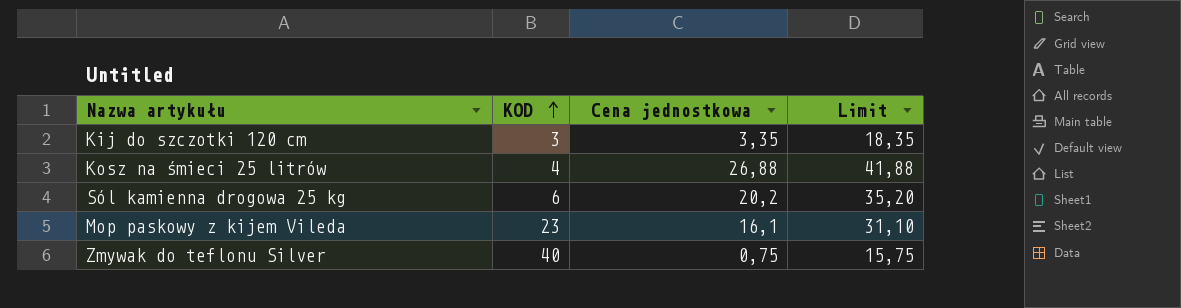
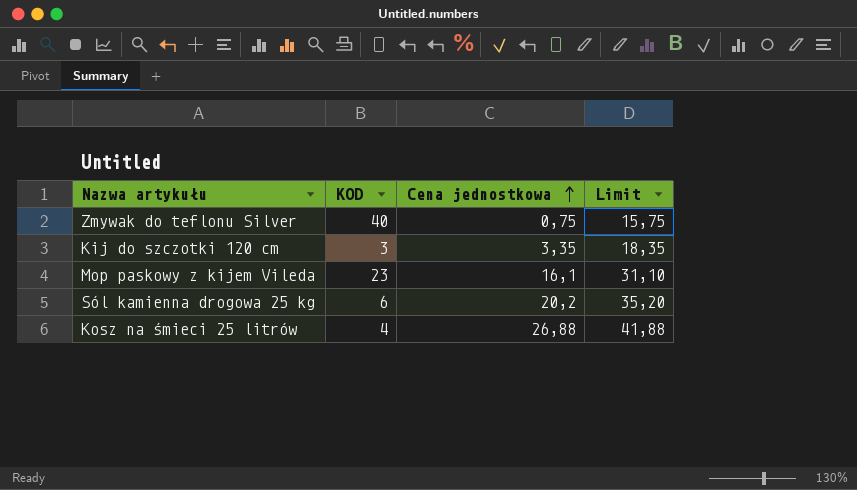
row order: KOD ascending -> Cena jednostkowa ascending

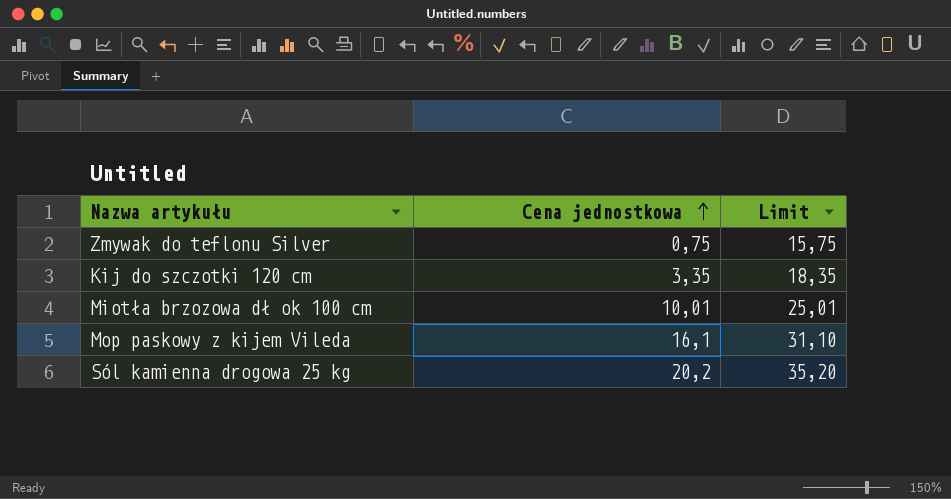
column KOD | position: 2 -> none
row Kosz na śmieci 25 litrów: 4 | 26,88 | 41,88 -> none
row Miotła brzozowa dł ok 100 cm: none -> 10,01 | 25,01

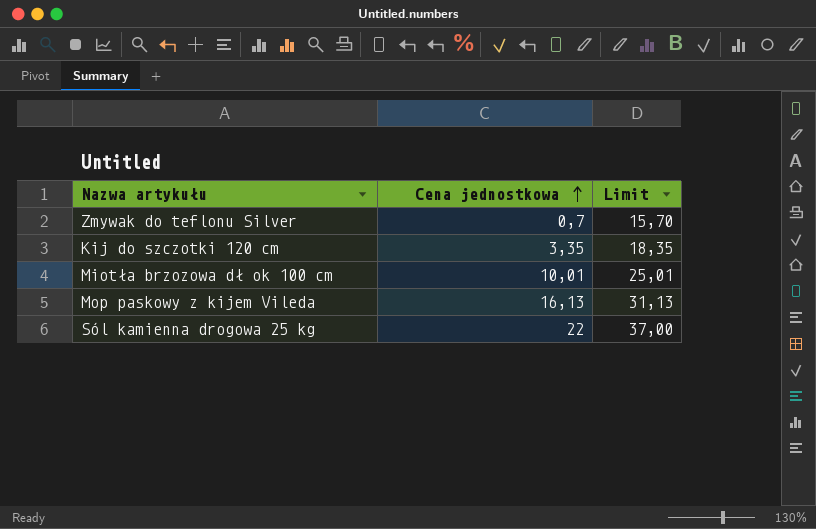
Zmywak do teflonu Silver | Cena jednostkowa: 0,75 -> 0,7
Zmywak do teflonu Silver | Limit: 15,75 -> 15,70
Mop paskowy z kijem Vileda | Cena jednostkowa: 16,1 -> 16,13
Mop paskowy z kijem Vileda | Limit: 31,10 -> 31,13
Sól kamienna drogowa 25 kg | Cena jednostkowa: 20,2 -> 22
Sól kamienna drogowa 25 kg | Limit: 35,20 -> 37,00

